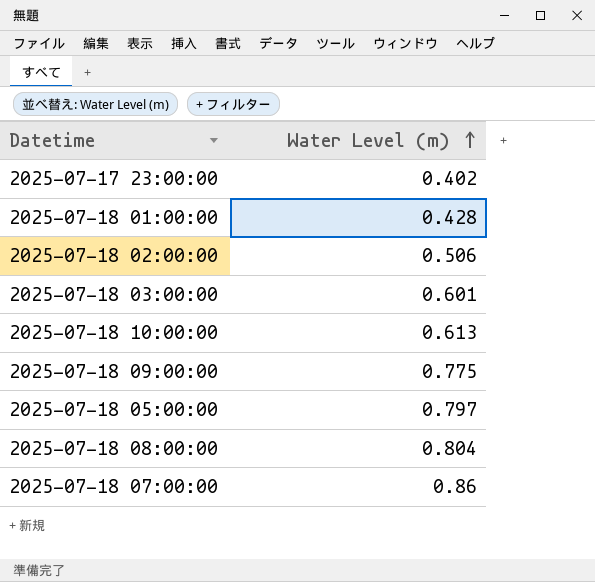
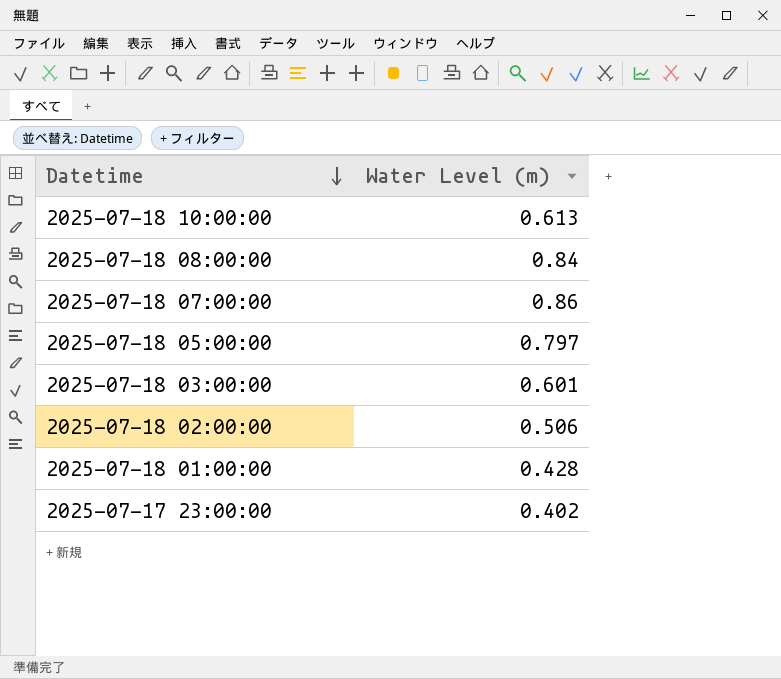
row order: Water Level (m) ascending -> Datetime descending
row 2025-07-18 09:00:00: 0.775 -> none
2025-07-18 08:00:00 | Water Level (m): 0.804 -> 0.84

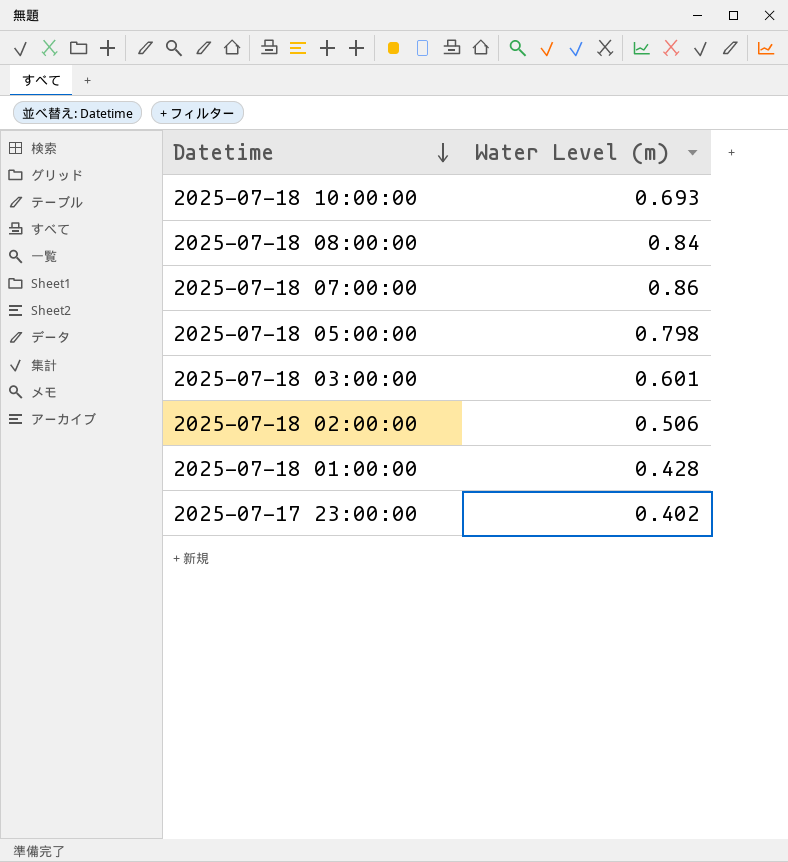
2025-07-18 10:00:00 | Water Level (m): 0.613 -> 0.693
2025-07-18 05:00:00 | Water Level (m): 0.797 -> 0.798

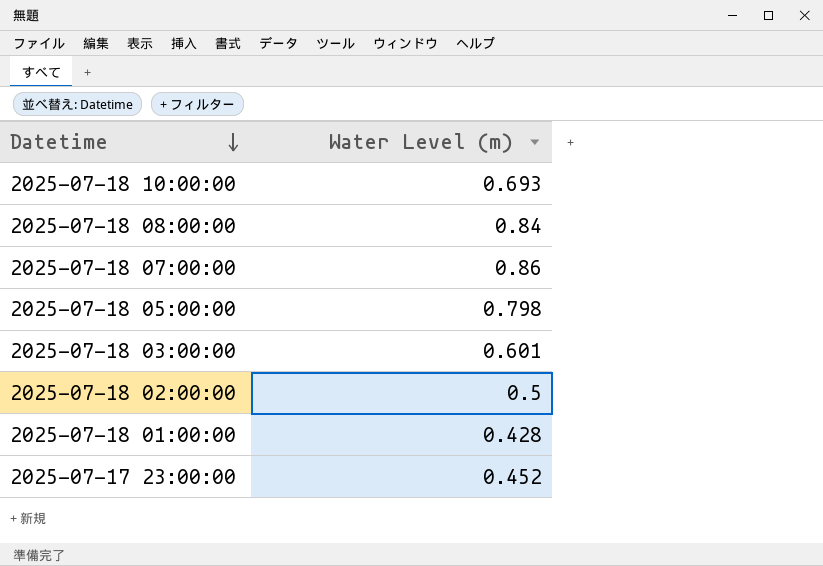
2025-07-18 02:00:00 | Water Level (m): 0.506 -> 0.5
2025-07-17 23:00:00 | Water Level (m): 0.402 -> 0.452

